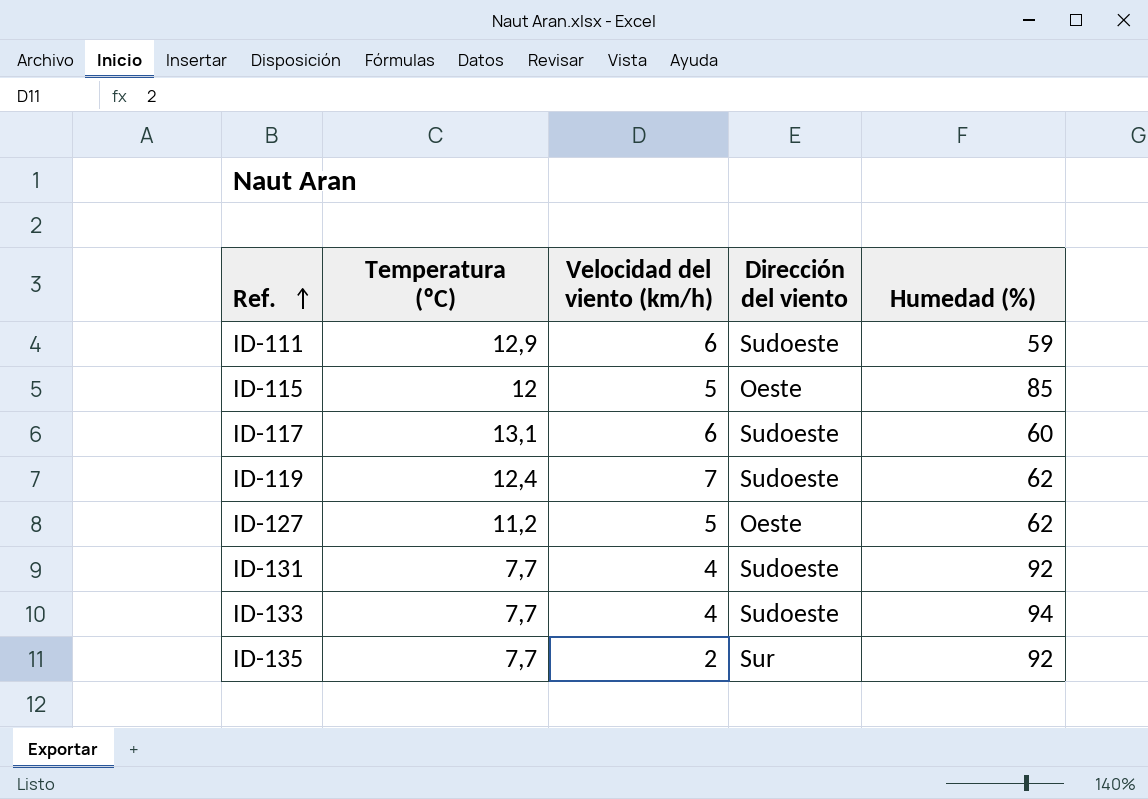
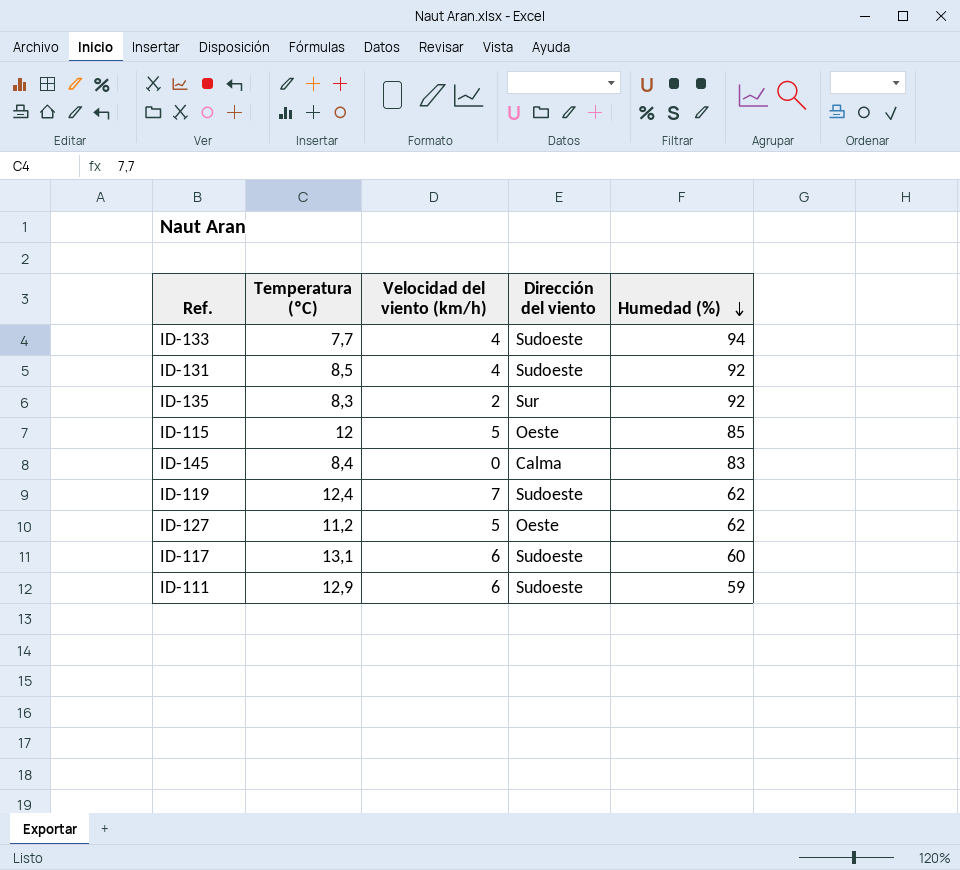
row order: Ref. ascending -> Humedad (%) descending
ID-131 | Temperatura (ºC): 7,7 -> 8,5
ID-135 | Temperatura (ºC): 7,7 -> 8,3
row ID-145: none -> 8,4 | 0 | Calma | 83

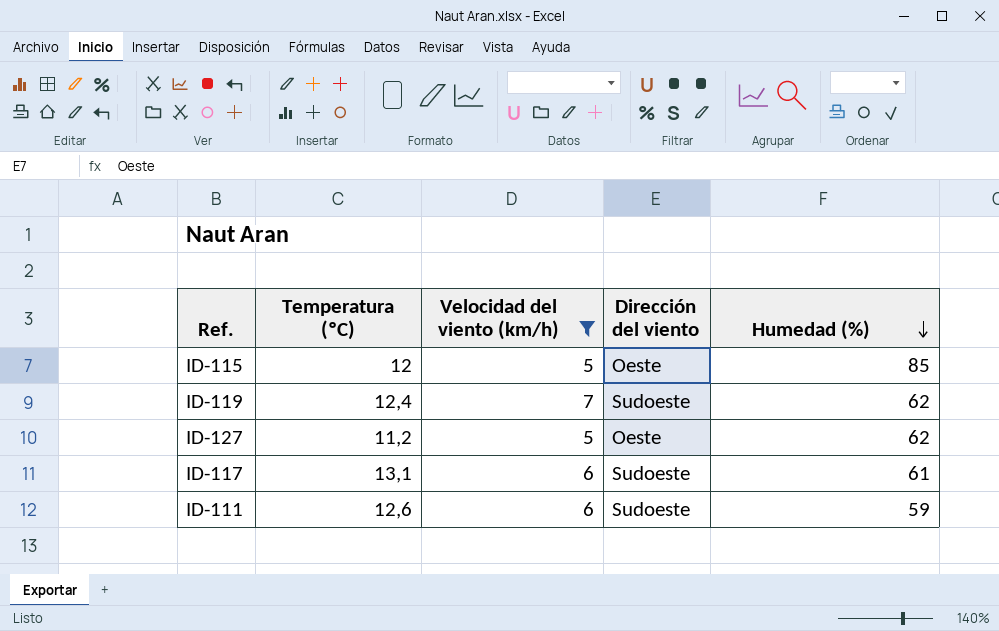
filter: none -> Velocidad del viento (km/h) >= 5
ID-117 | Humedad (%): 60 -> 61
ID-111 | Temperatura (ºC): 12,9 -> 12,6

